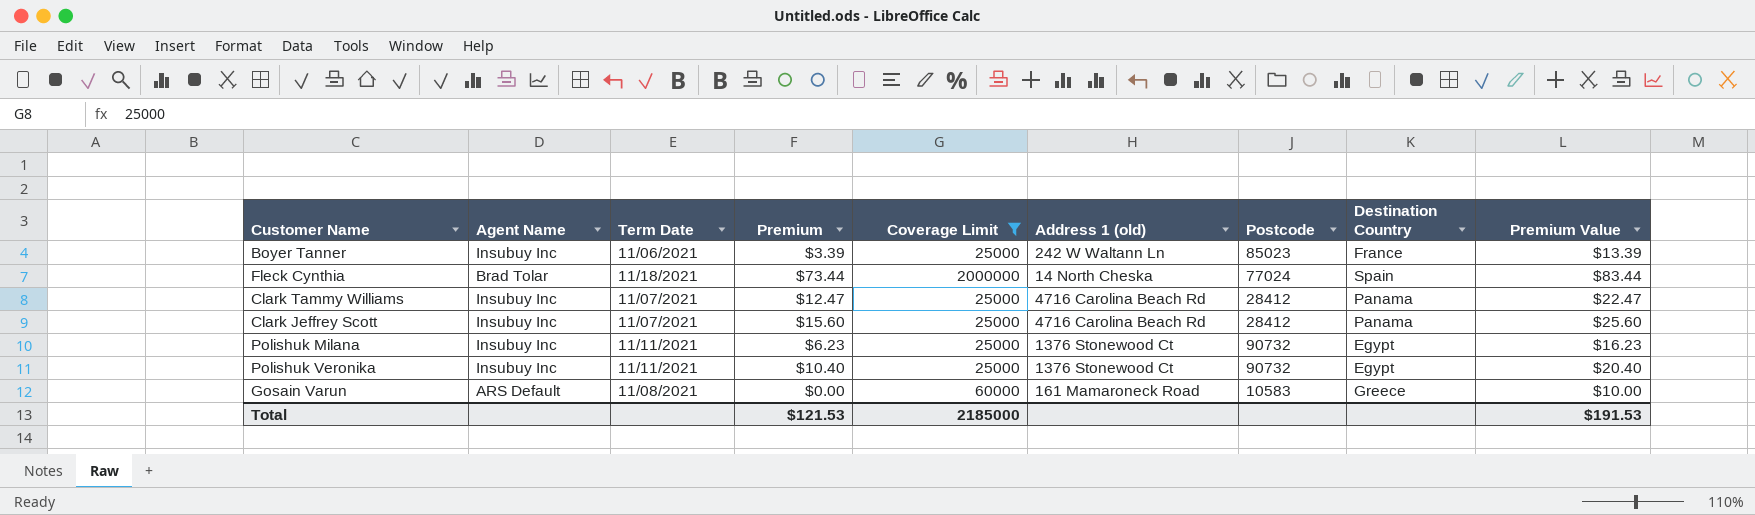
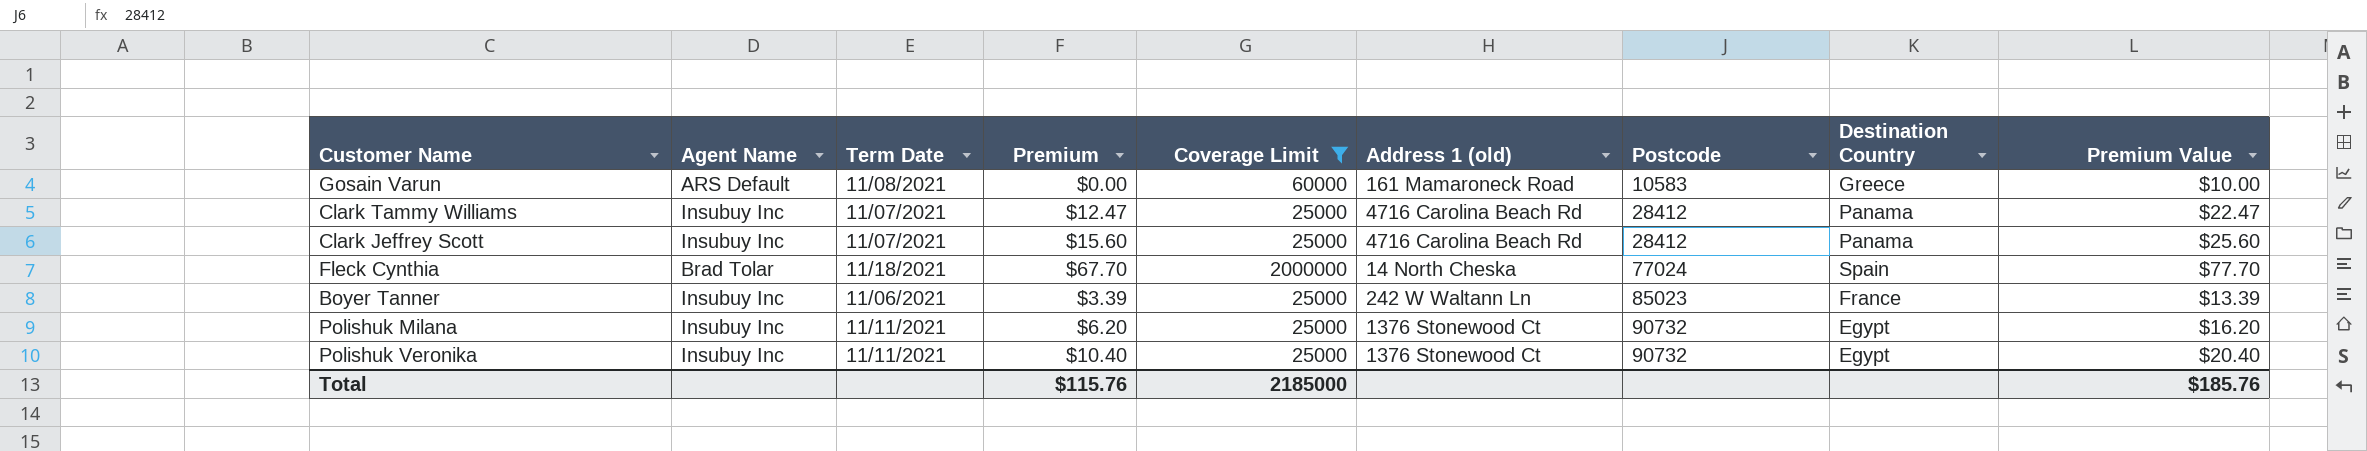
row order: none -> Postcode ascending
Fleck Cynthia | Premium: $73.44 -> $67.70
Fleck Cynthia | Premium Value: $83.44 -> $77.70
Polishuk Milana | Premium: $6.23 -> $6.20
Polishuk Milana | Premium Value: $16.23 -> $16.20
Total | Premium: $121.53 -> $115.76
Total | Premium Value: $191.53 -> $185.76

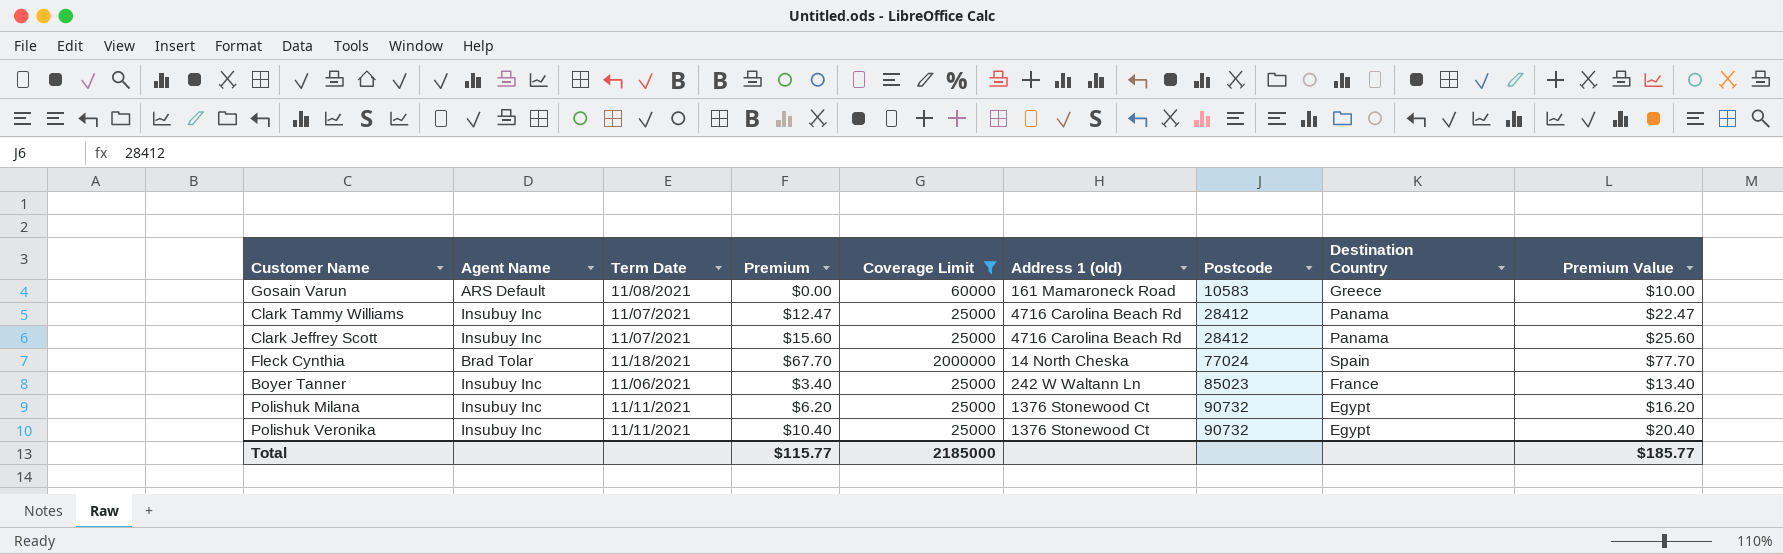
Boyer Tanner | Premium: $3.39 -> $3.40
Boyer Tanner | Premium Value: $13.39 -> $13.40
Total | Premium: $115.76 -> $115.77
Total | Premium Value: $185.76 -> $185.77

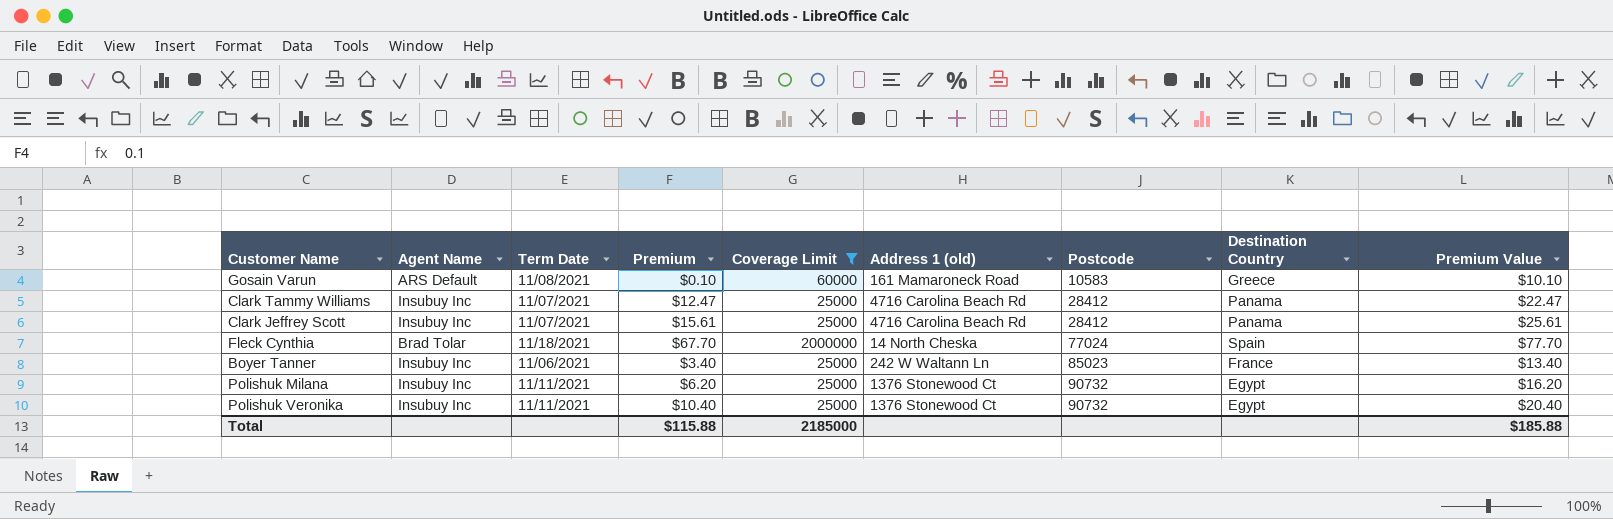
Gosain Varun | Premium: $0.00 -> $0.10
Gosain Varun | Premium Value: $10.00 -> $10.10
Clark Jeffrey Scott | Premium: $15.60 -> $15.61
Clark Jeffrey Scott | Premium Value: $25.60 -> $25.61
Total | Premium: $115.77 -> $115.88
Total | Premium Value: $185.77 -> $185.88

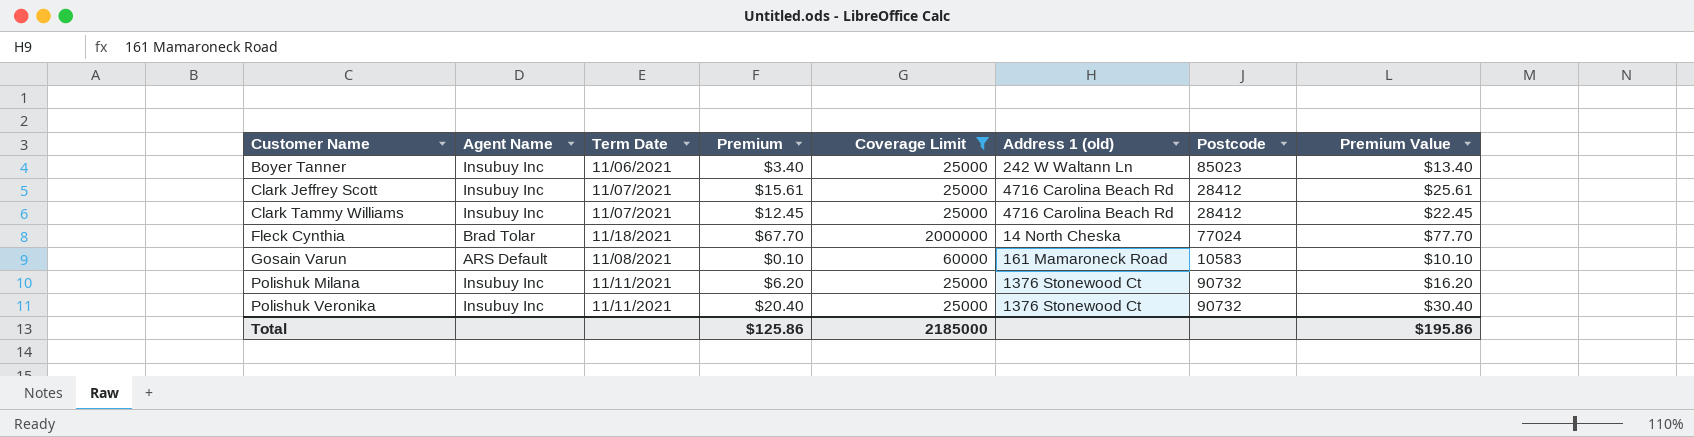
row order: Postcode ascending -> Customer Name ascending
column Destination Country | position: 8 -> none
Clark Tammy Williams | Premium: $12.47 -> $12.45
Clark Tammy Williams | Premium Value: $22.47 -> $22.45
Polishuk Veronika | Premium: $10.40 -> $20.40
Polishuk Veronika | Premium Value: $20.40 -> $30.40
Total | Premium: $115.88 -> $125.86
Total | Premium Value: $185.88 -> $195.86

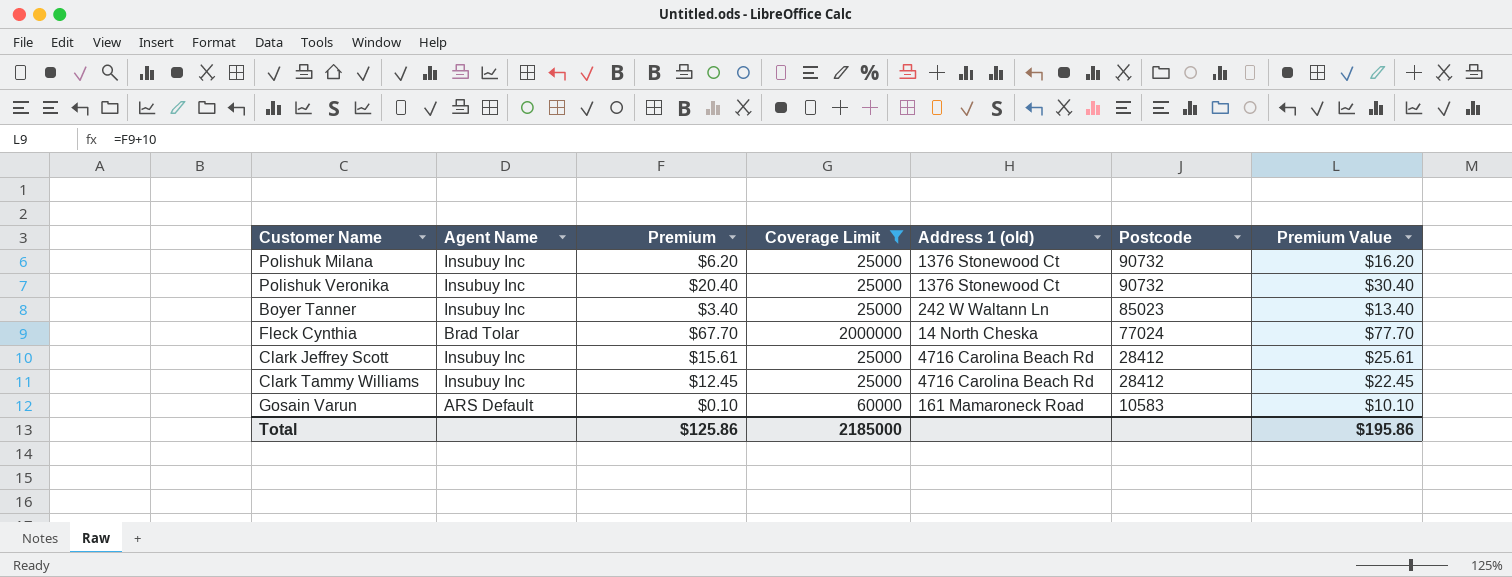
row order: Customer Name ascending -> Postcode descending
column Term Date | position: 3 -> none

